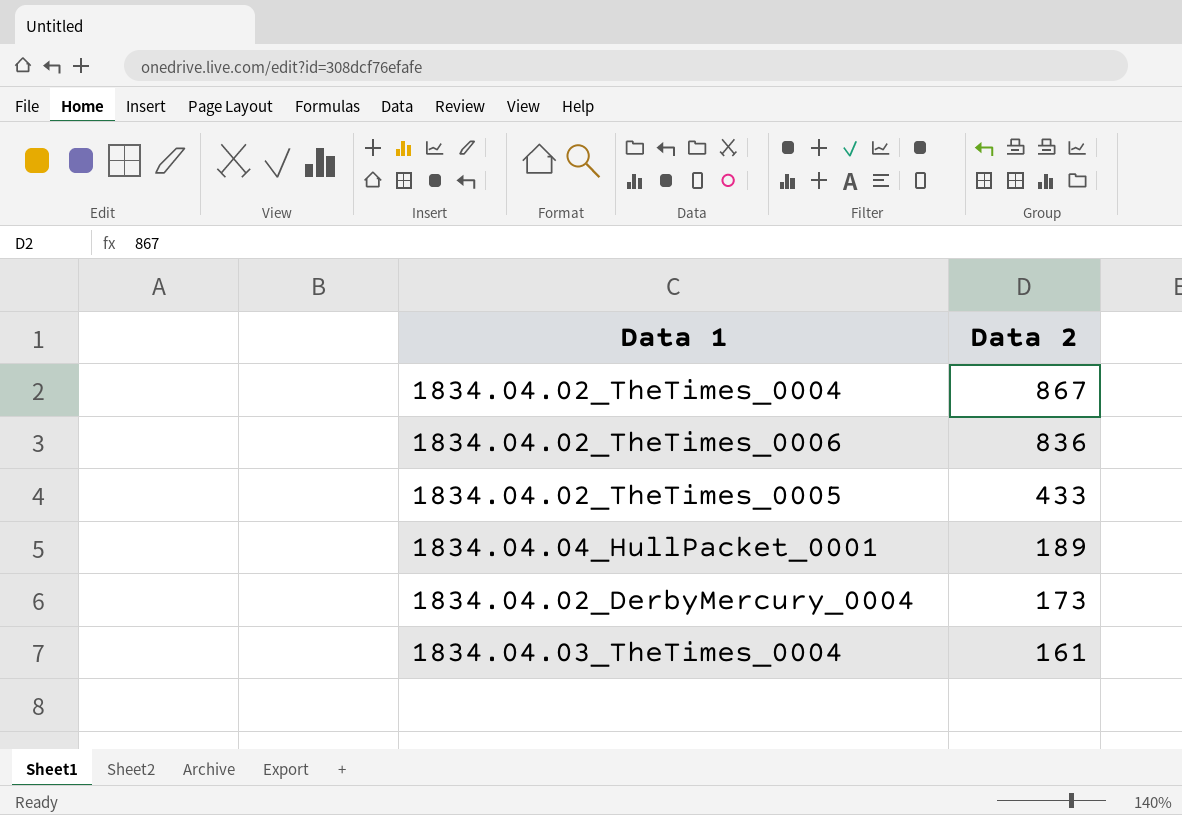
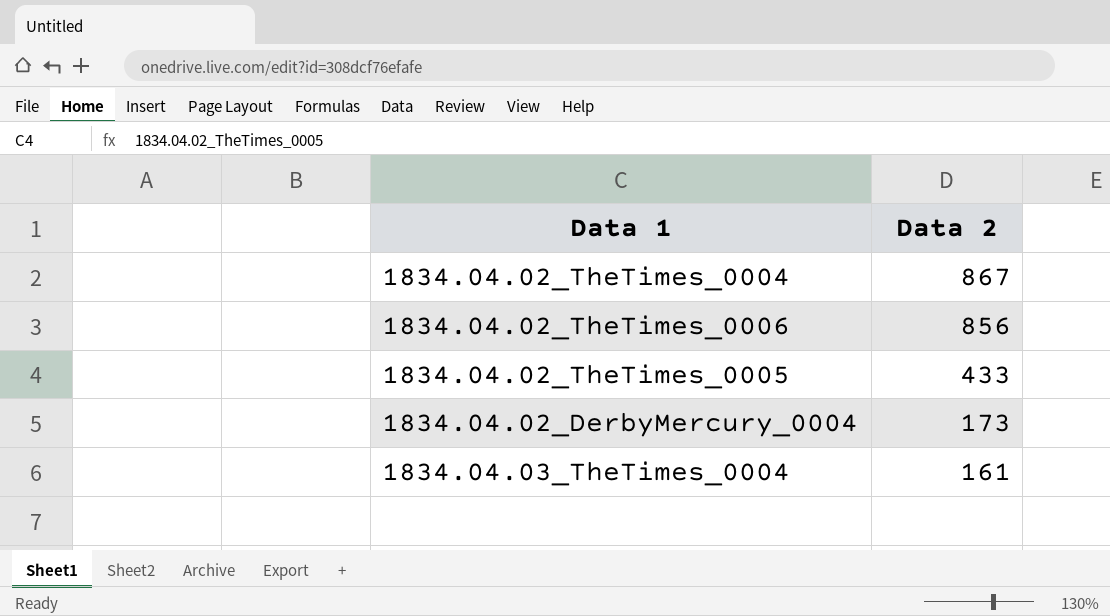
row 1834.04.04_HullPacket_0001: 189 -> none
1834.04.02_TheTimes_0006 | Data 2: 836 -> 856

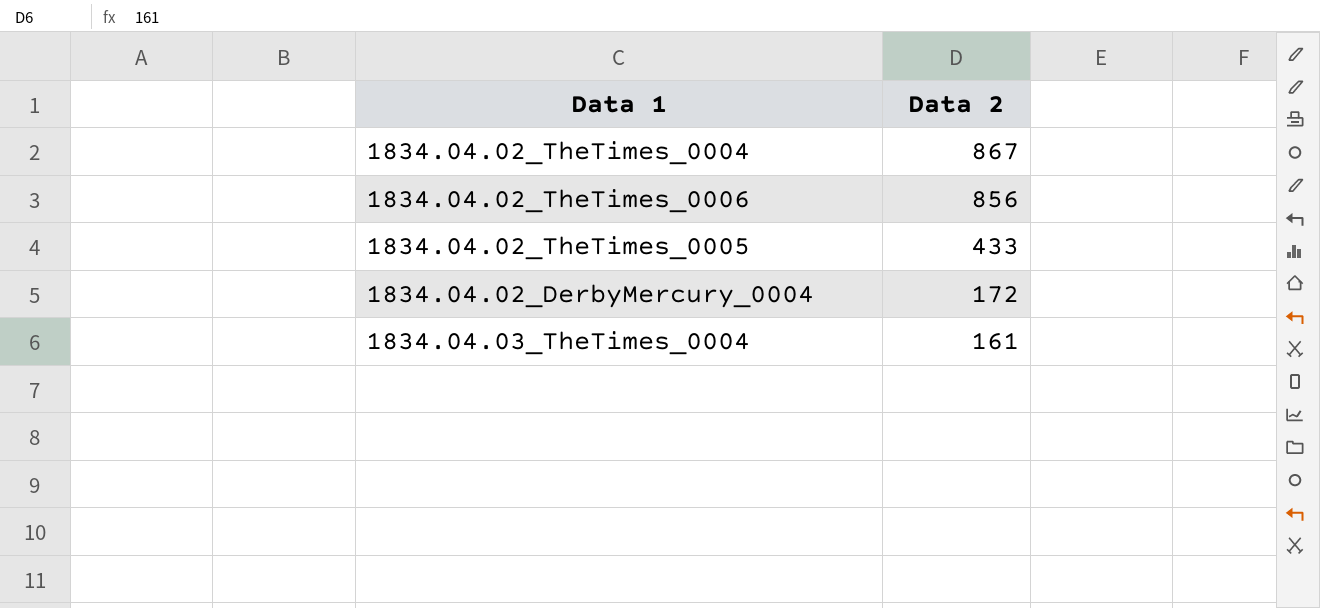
1834.04.02_DerbyMercury_0004 | Data 2: 173 -> 172

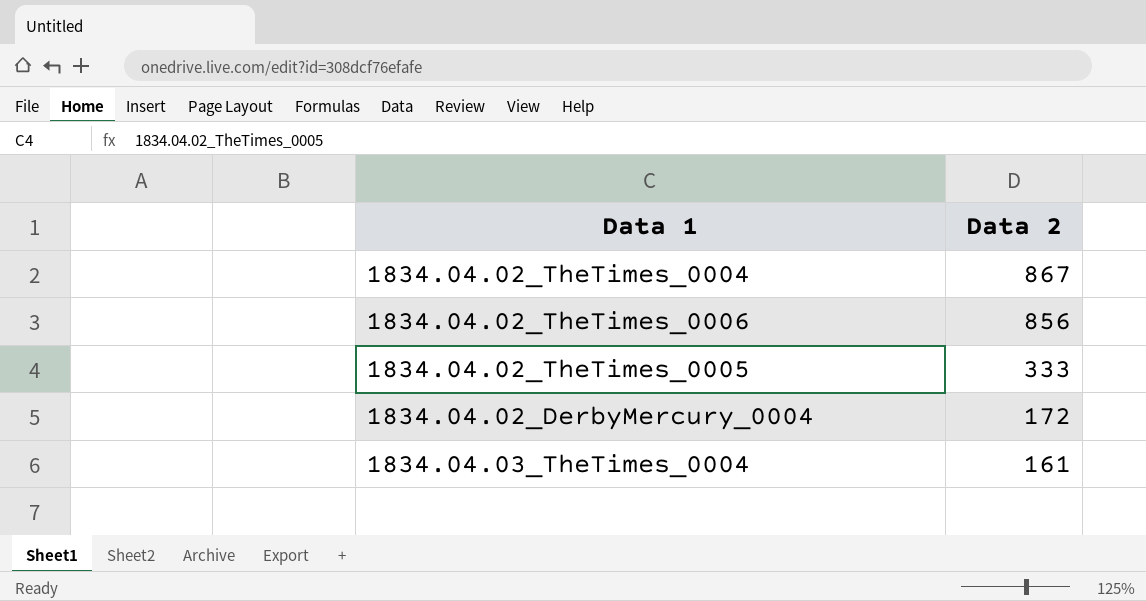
1834.04.02_TheTimes_0005 | Data 2: 433 -> 333

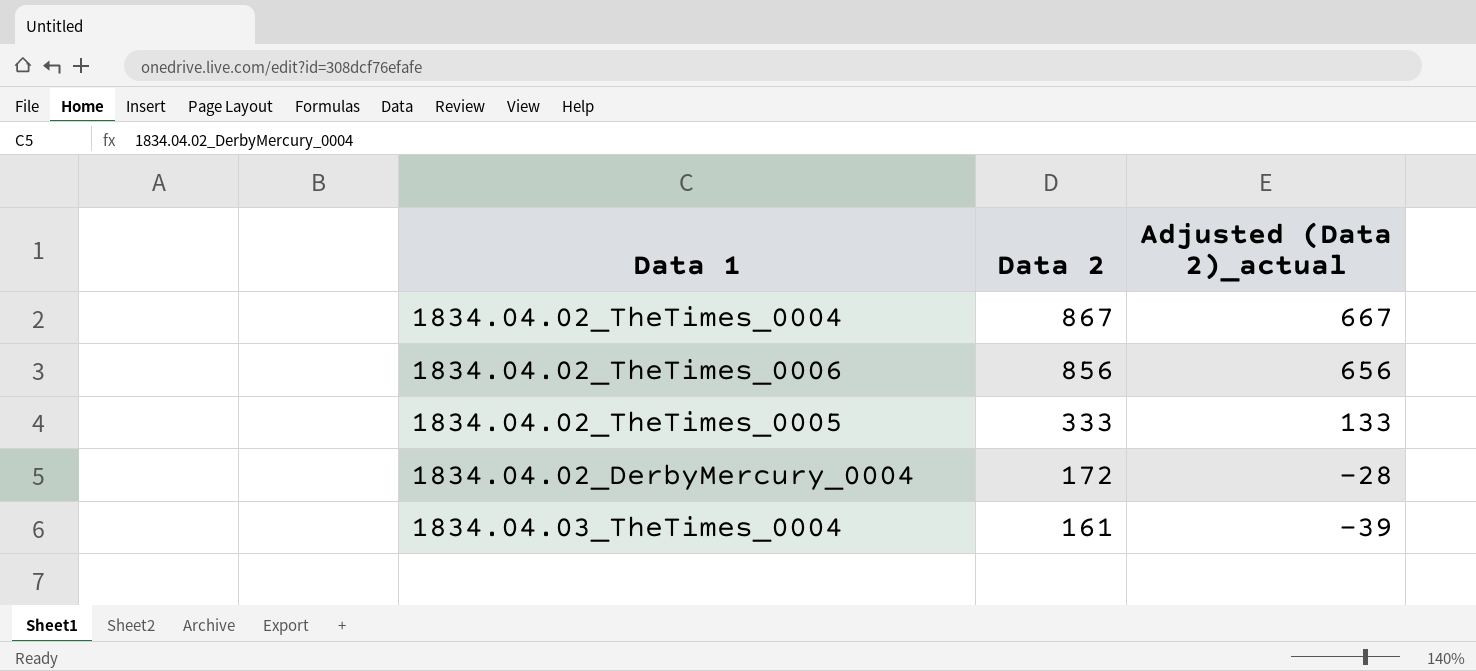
column Adjusted (Data 2)_actual | formula: none -> [Data 2] - 200

